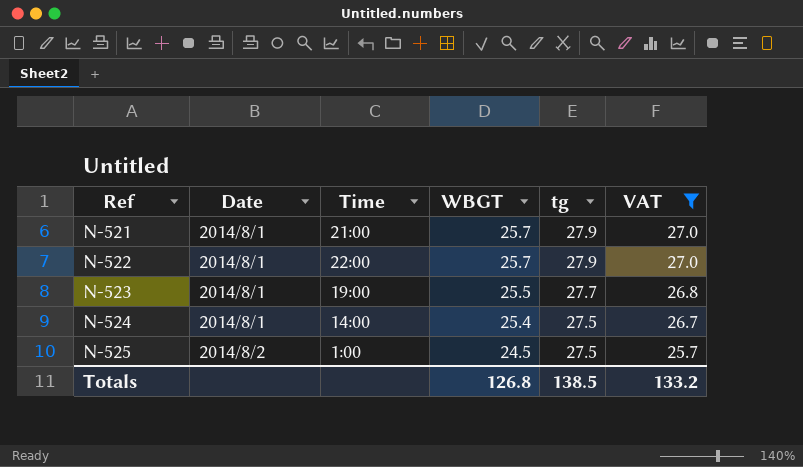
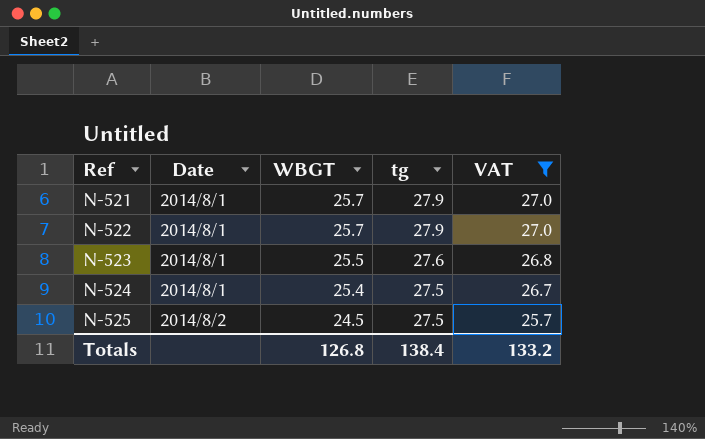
column Time | position: 3 -> none
N-523 | tg: 27.7 -> 27.6
Totals | tg: 138.5 -> 138.4

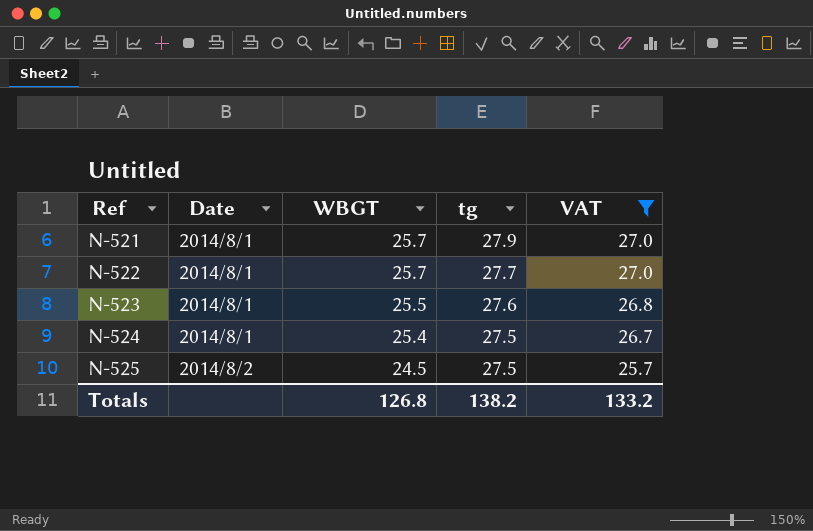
N-522 | tg: 27.9 -> 27.7
Totals | tg: 138.4 -> 138.2

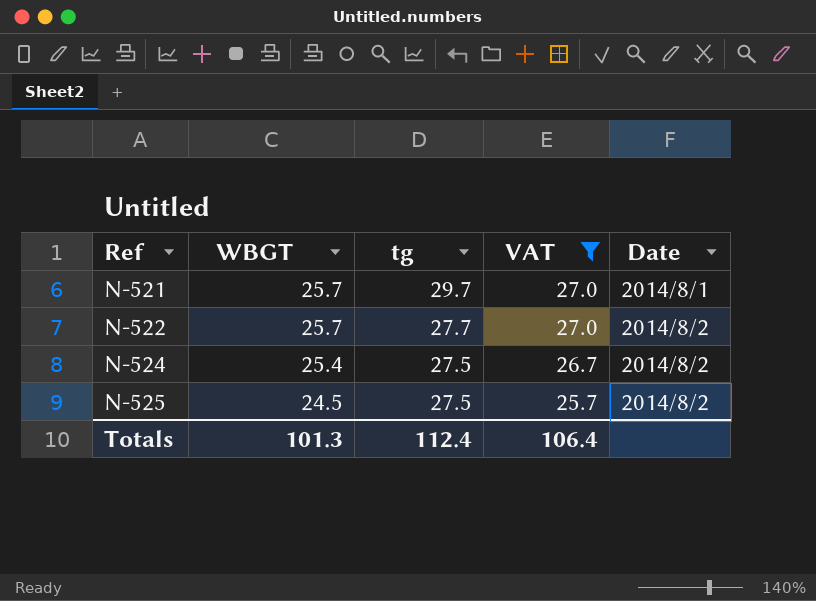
column Date | position: 2 -> 5
row N-523: 2014/8/1 | 25.5 | 27.6 | 26.8 -> none
N-521 | tg: 27.9 -> 29.7
N-522 | Date: 2014/8/1 -> 2014/8/2
N-524 | Date: 2014/8/1 -> 2014/8/2
Totals | WBGT: 126.8 -> 101.3
Totals | tg: 138.2 -> 112.4
Totals | VAT: 133.2 -> 106.4

